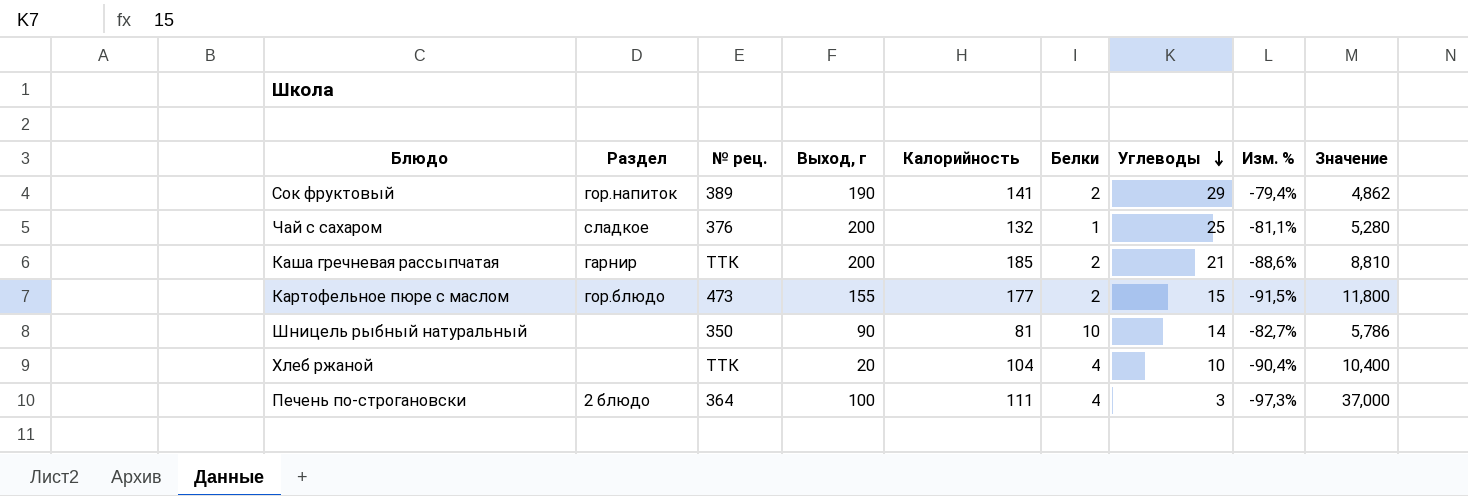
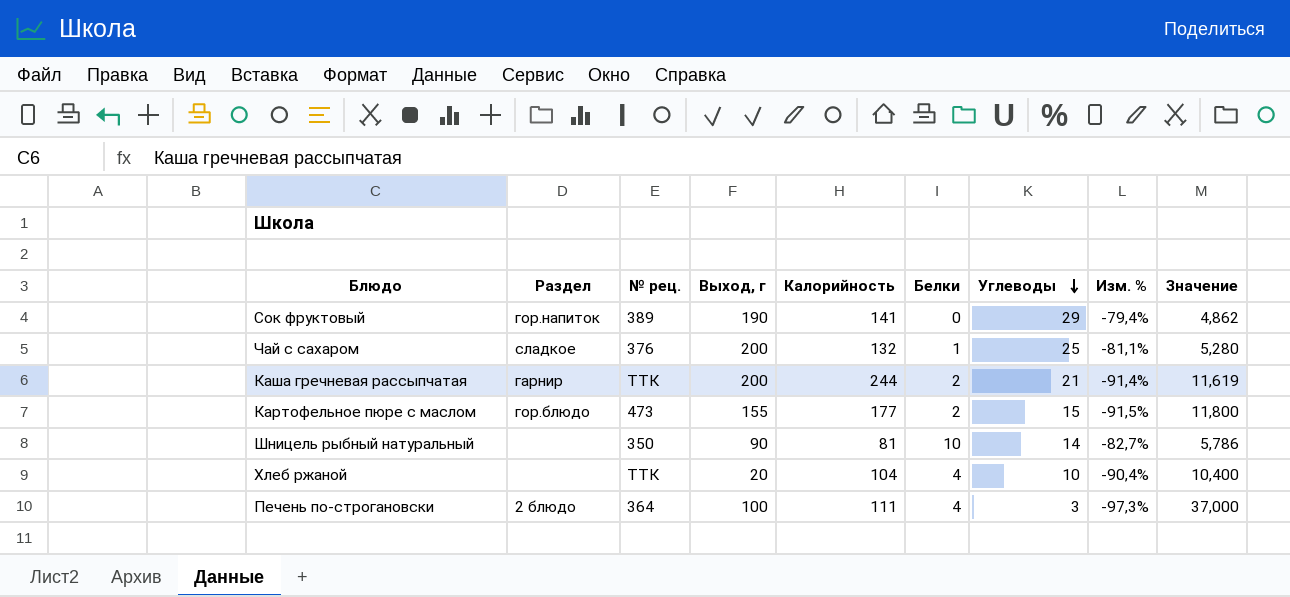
Сок фруктовый | Белки: 2 -> 0
Каша гречневая рассыпчатая | Калорийность: 185 -> 244
Каша гречневая рассыпчатая | Изм. %: -88,6% -> -91,4%
Каша гречневая рассыпчатая | Значение: 8,810 -> 11,619

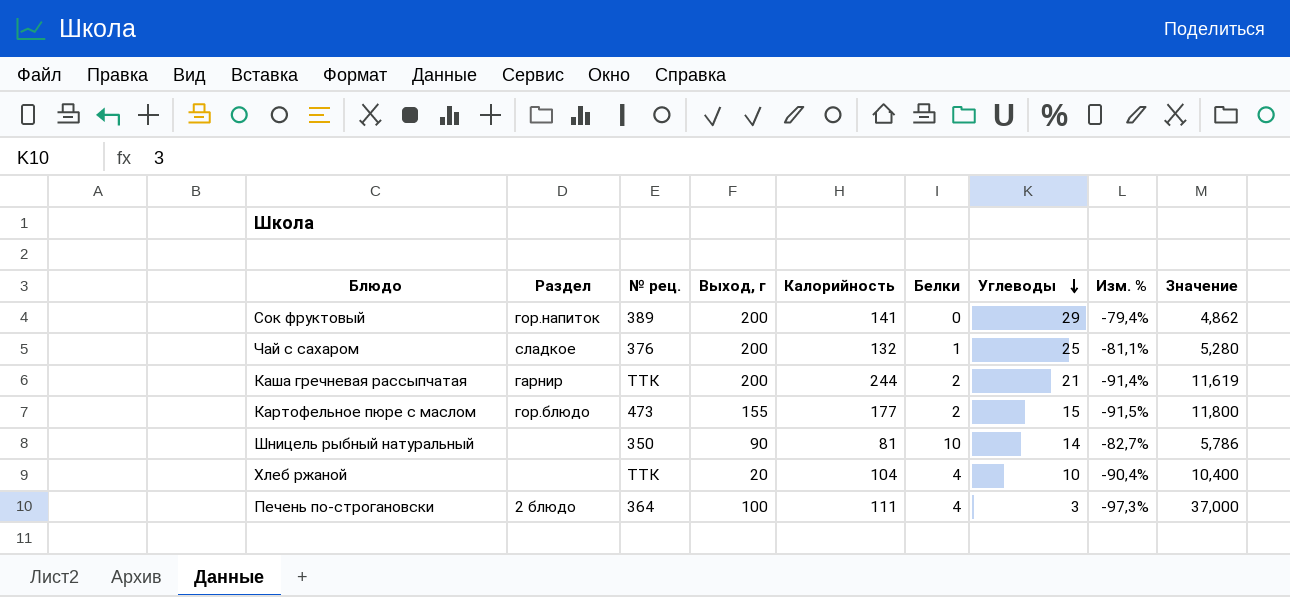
Сок фруктовый | Выход, г: 190 -> 200

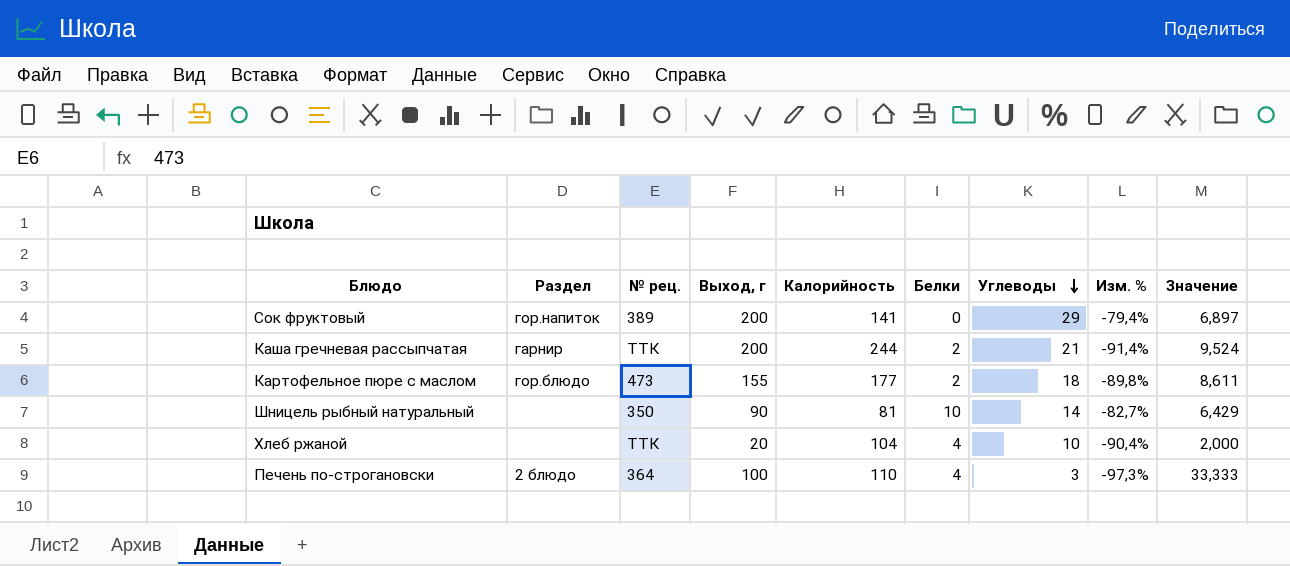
column Значение | formula: [Калорийность] / [Углеводы] -> [Выход, г] / [Углеводы]
row Чай с сахаром: сладкое | 376 | 200 | 132 | 1 | 25 | -81,1% | 5,280 -> none
Картофельное пюре с маслом | Углеводы: 15 -> 18
Картофельное пюре с маслом | Изм. %: -91,5% -> -89,8%
Печень по-строгановски | Калорийность: 111 -> 110

